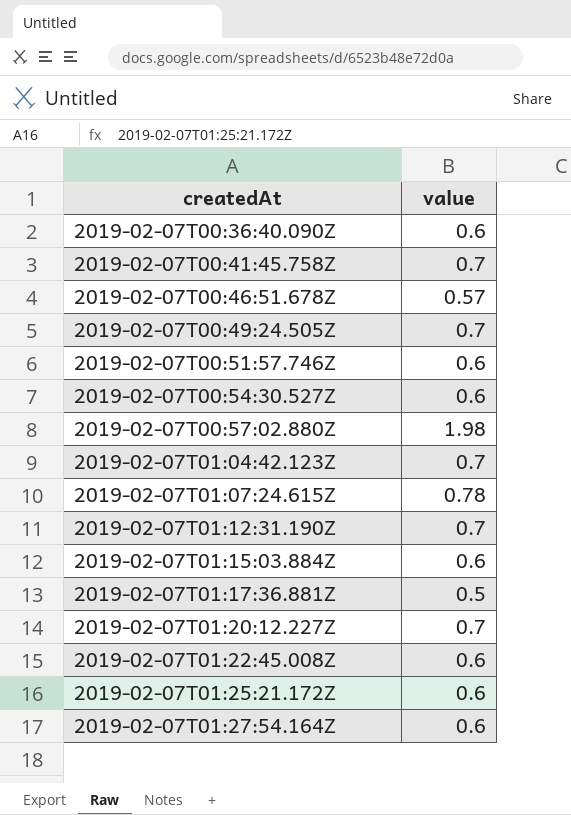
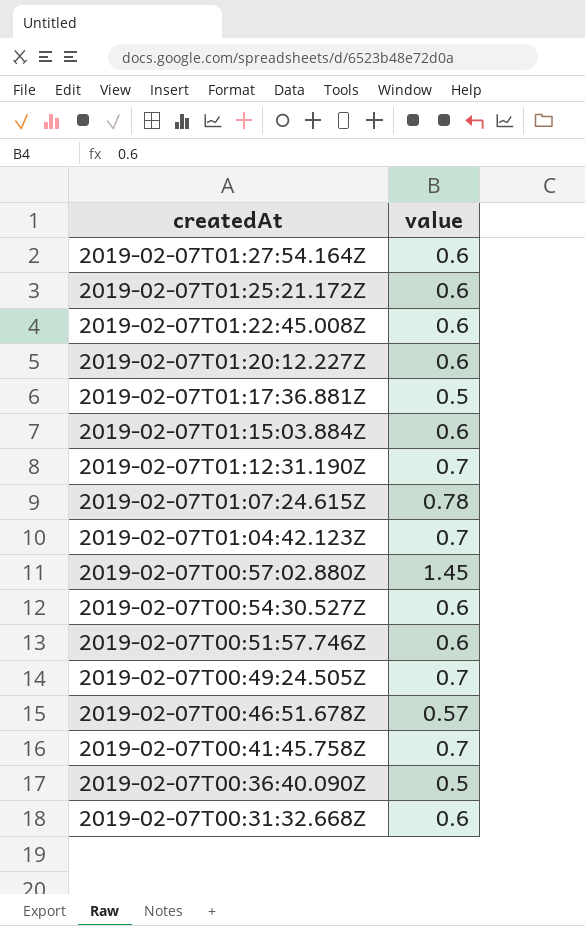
row order: createdAt ascending -> createdAt descending
2019-02-07T01:20:12.227Z | value: 0.7 -> 0.6
2019-02-07T00:57:02.880Z | value: 1.98 -> 1.45
2019-02-07T00:36:40.090Z | value: 0.6 -> 0.5
row 2019-02-07T00:31:32.668Z: none -> 0.6

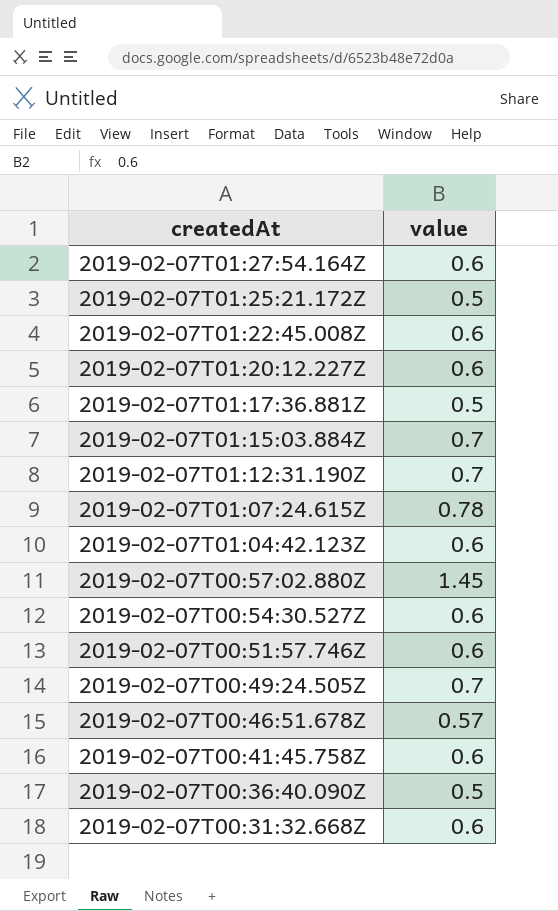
2019-02-07T01:25:21.172Z | value: 0.6 -> 0.5
2019-02-07T01:15:03.884Z | value: 0.6 -> 0.7
2019-02-07T01:04:42.123Z | value: 0.7 -> 0.6
2019-02-07T00:41:45.758Z | value: 0.7 -> 0.6

